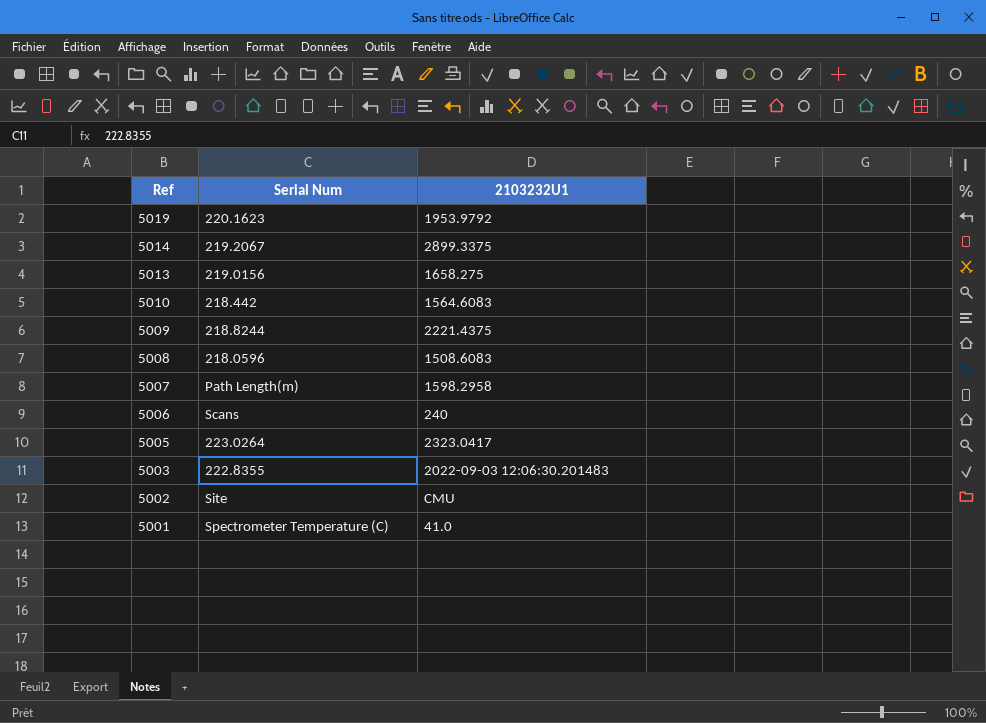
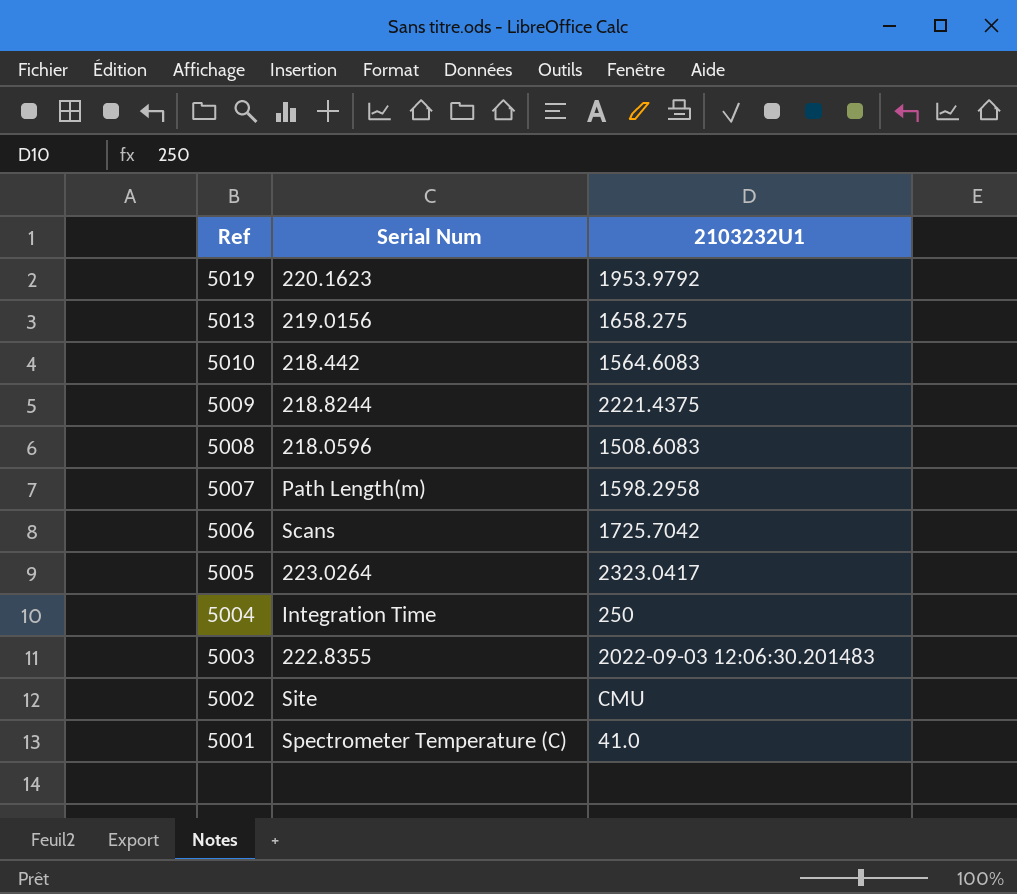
row 5014: 219.2067 | 2899.3375 -> none
5006 | 2103232U1: 240 -> 1725.7042
row 5004: none -> Integration Time | 250

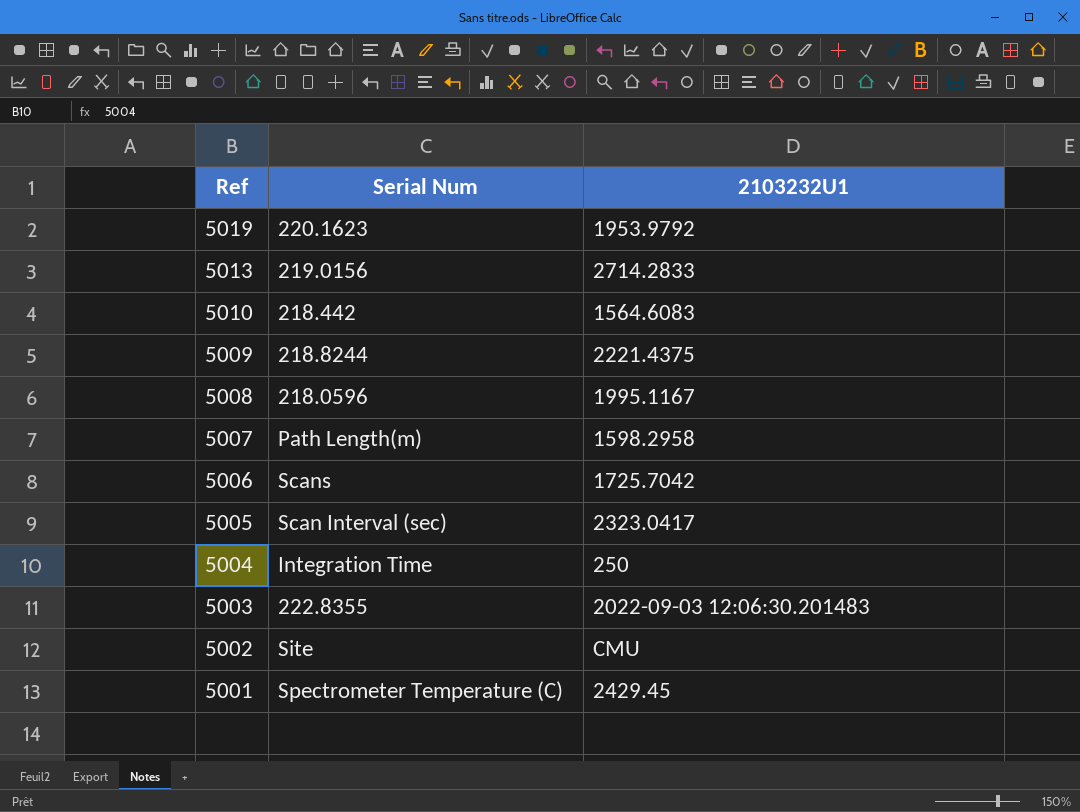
5013 | 2103232U1: 1658.275 -> 2714.2833
5008 | 2103232U1: 1508.6083 -> 1995.1167
5005 | Serial Num: 223.0264 -> Scan Interval (sec)
5001 | 2103232U1: 41.0 -> 2429.45

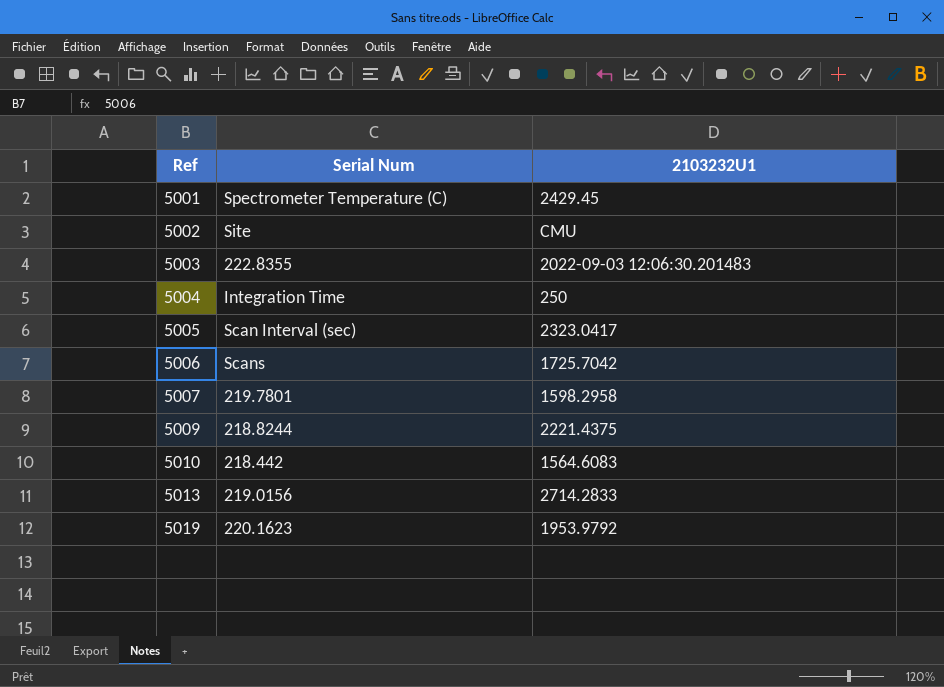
row order: Ref descending -> Ref ascending
row 5008: 218.0596 | 1995.1167 -> none
5007 | Serial Num: Path Length(m) -> 219.7801

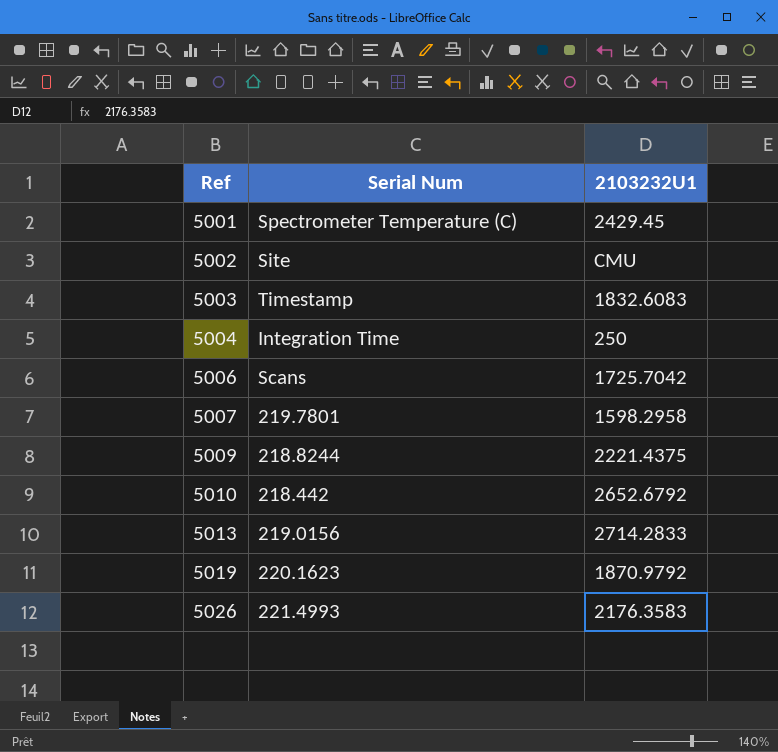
row 5005: Scan Interval (sec) | 2323.0417 -> none
5003 | Serial Num: 222.8355 -> Timestamp
5003 | 2103232U1: 2022-09-03 12:06:30.201483 -> 1832.6083
5010 | 2103232U1: 1564.6083 -> 2652.6792
5019 | 2103232U1: 1953.9792 -> 1870.9792
row 5026: none -> 221.4993 | 2176.3583

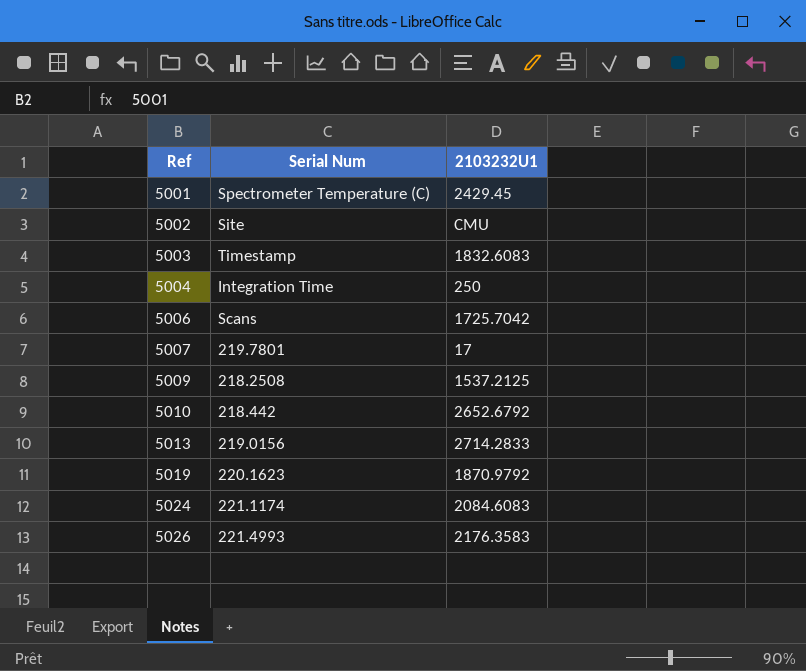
5007 | 2103232U1: 1598.2958 -> 17
5009 | Serial Num: 218.8244 -> 218.2508
5009 | 2103232U1: 2221.4375 -> 1537.2125
row 5024: none -> 221.1174 | 2084.6083

